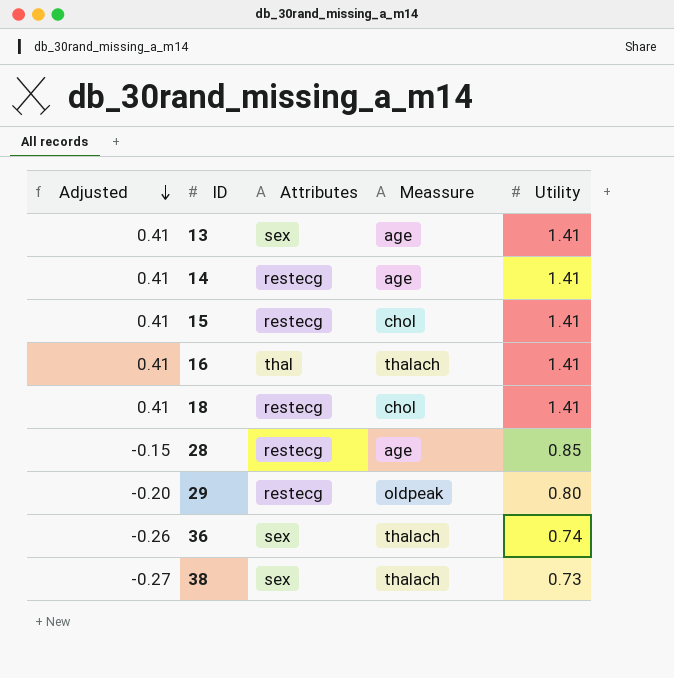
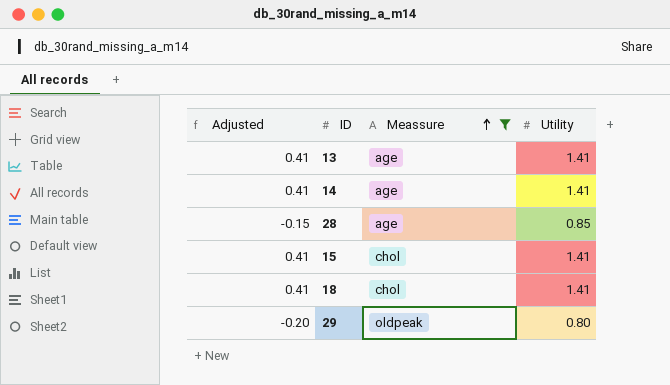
filter: none -> Meassure != thalach
row order: Adjusted descending -> Meassure ascending
column Attributes | position: 3 -> none

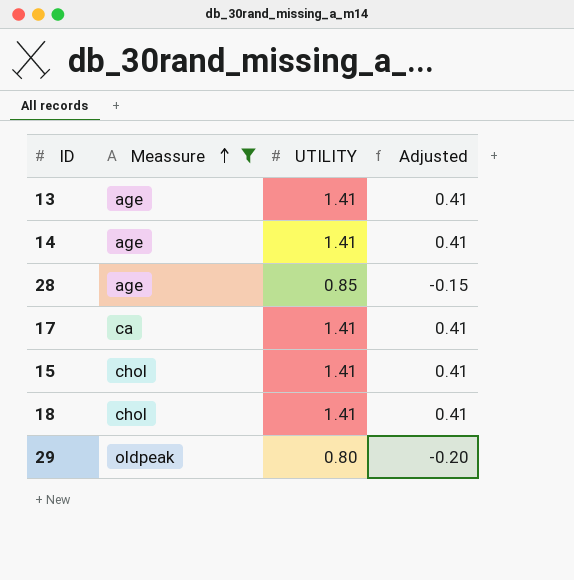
column name: Utility -> UTILITY
column Adjusted | position: 1 -> 4
row 17: none -> ca | 1.41 | 0.41

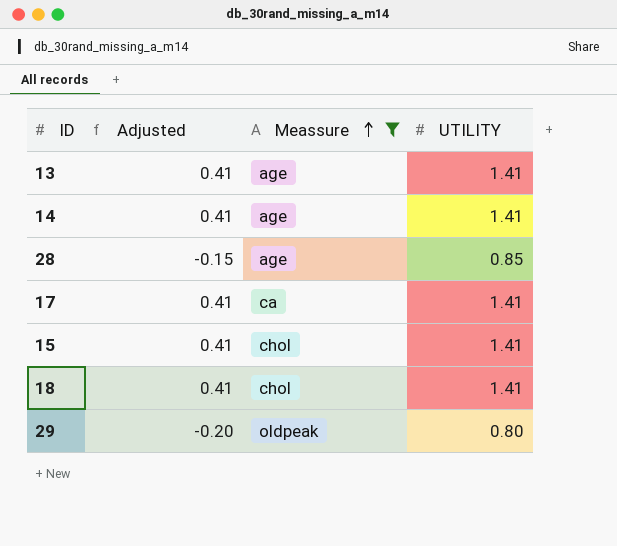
column Adjusted | position: 4 -> 2

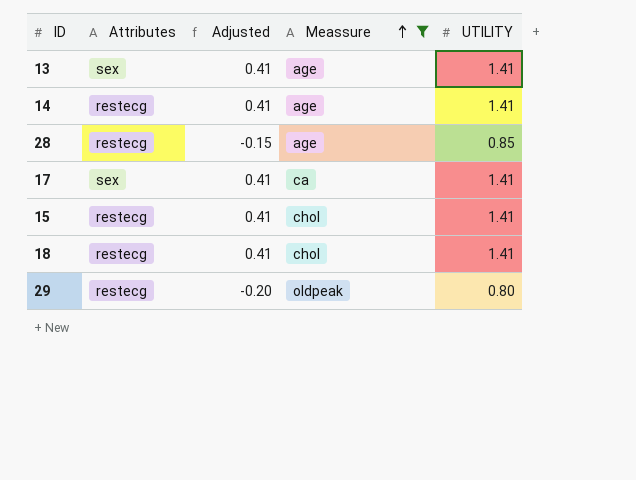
column Attributes | position: none -> 2

